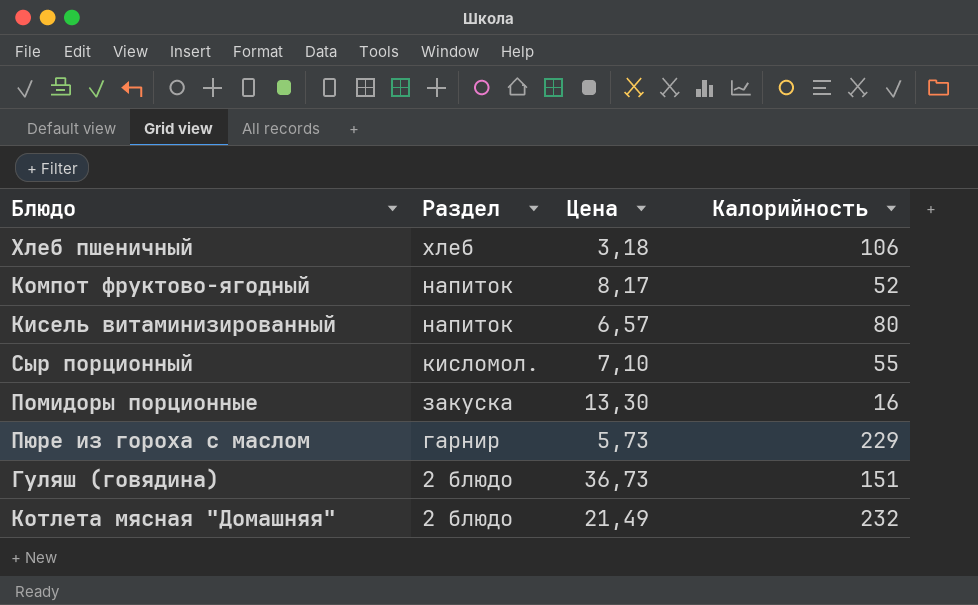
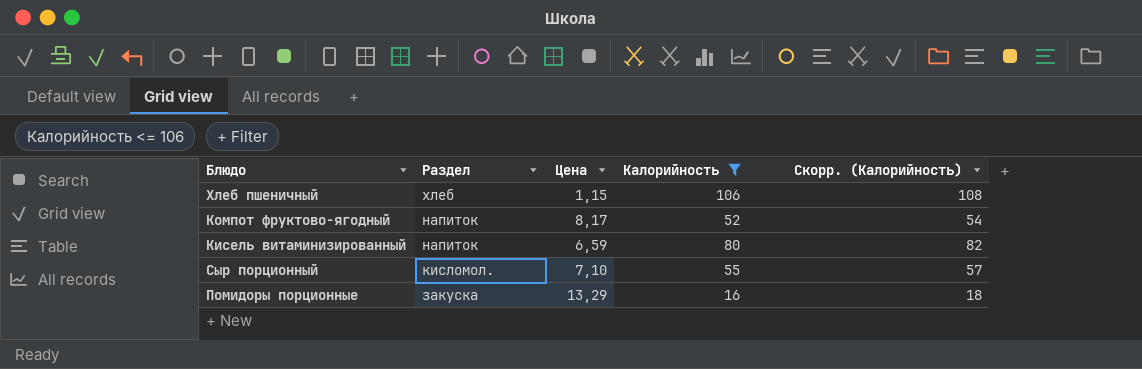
filter: none -> Калорийность <= 106
column Скорр. (Калорийность) | formula: none -> [Калорийность] + 2
Хлеб пшеничный | Цена: 3,18 -> 1,15
Кисель витаминизированный | Цена: 6,57 -> 6,59
Помидоры порционные | Цена: 13,30 -> 13,29

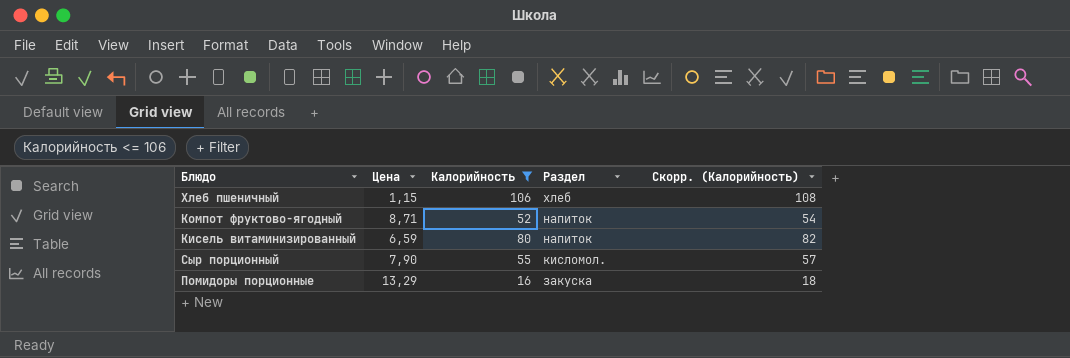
column Раздел | position: 2 -> 4
Компот фруктово-ягодный | Цена: 8,17 -> 8,71
Сыр порционный | Цена: 7,10 -> 7,90

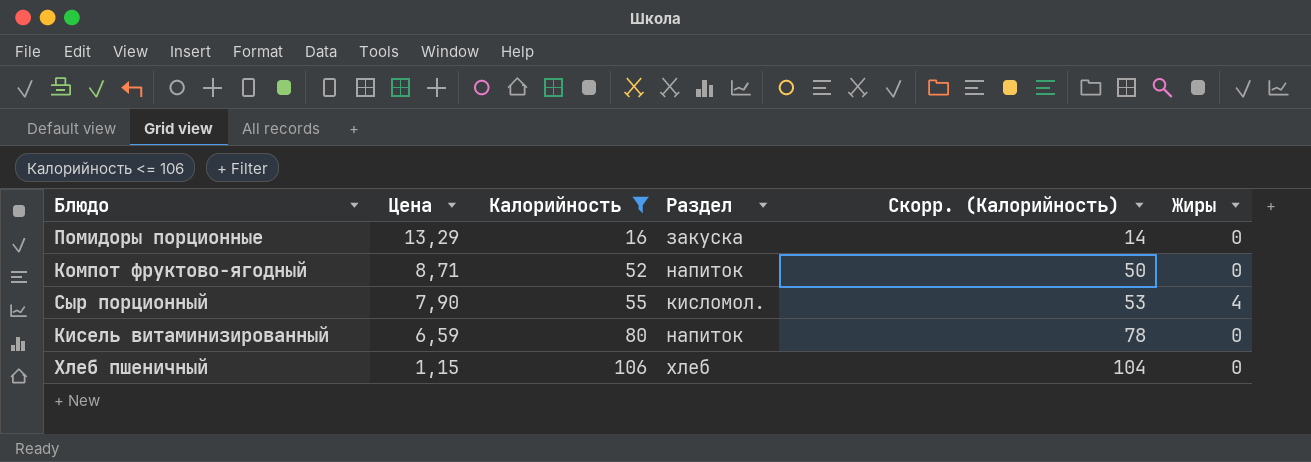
row order: Раздел descending -> Цена descending
column Скорр. (Калорийность) | formula: [Калорийность] + 2 -> [Калорийность] - 2
column Жиры | position: none -> 6

